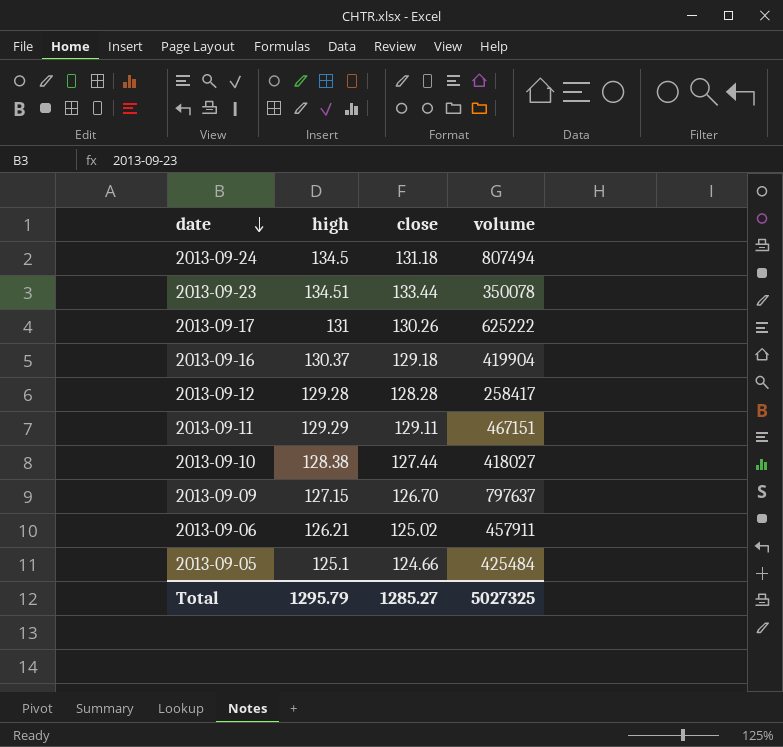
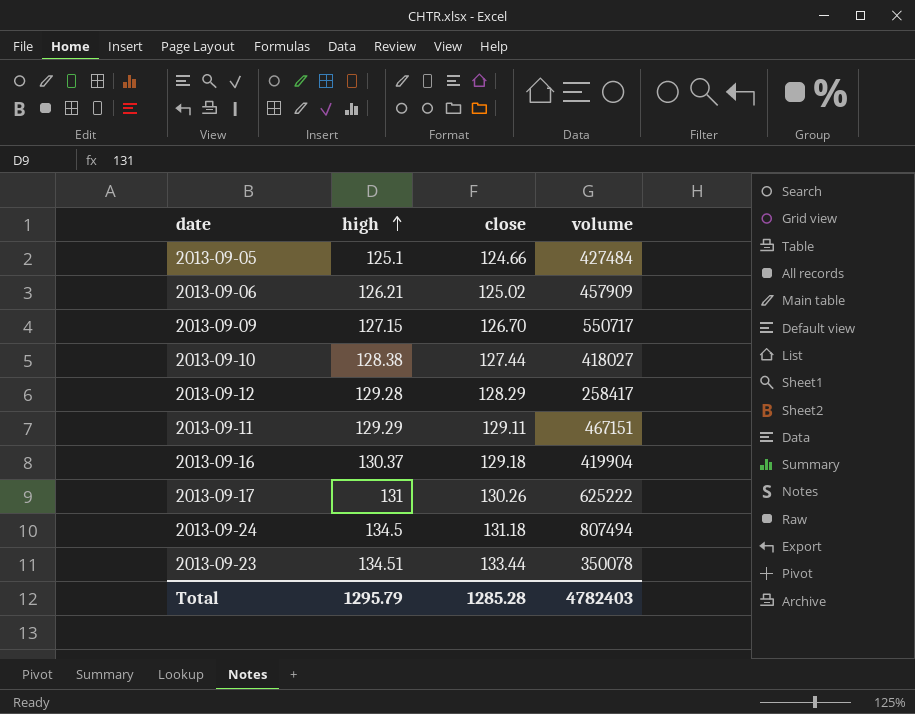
row order: date descending -> high ascending
2013-09-05 | volume: 425484 -> 427484
2013-09-06 | volume: 457911 -> 457909
2013-09-09 | volume: 797637 -> 550717
2013-09-12 | close: 128.28 -> 128.29
Total | close: 1285.27 -> 1285.28
Total | volume: 5027325 -> 4782403

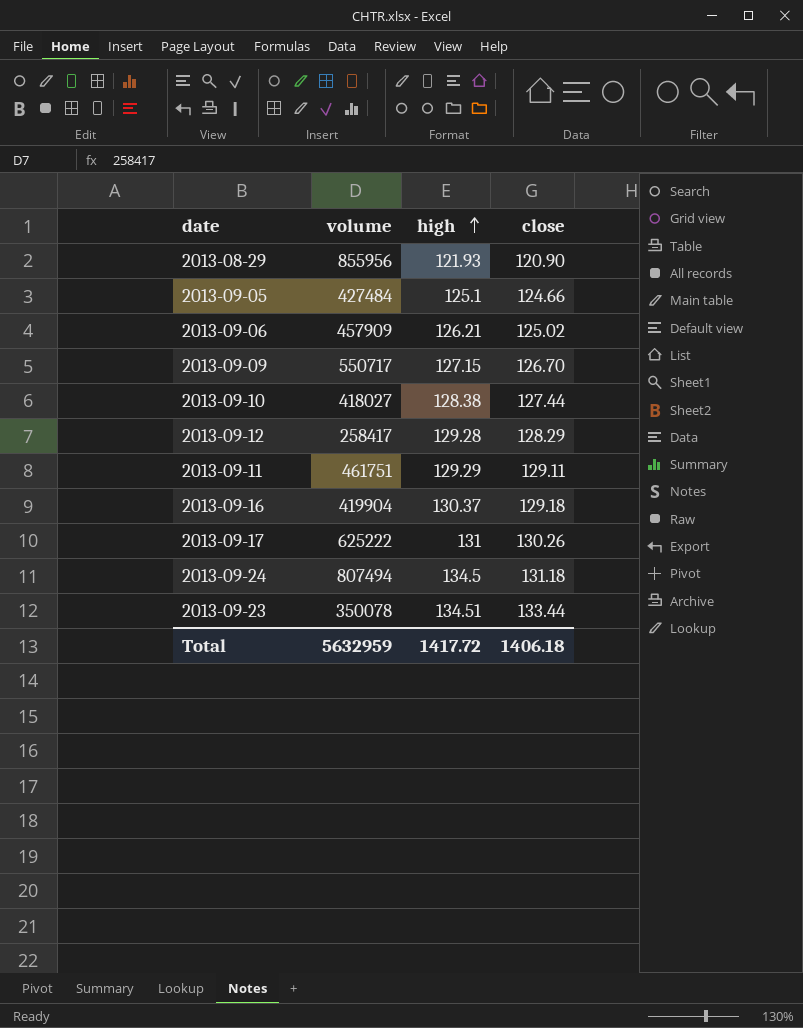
column volume | position: 4 -> 2
row 2013-08-29: none -> 855956 | 121.93 | 120.90
2013-09-11 | volume: 467151 -> 461751
Total | volume: 4782403 -> 5632959
Total | high: 1295.79 -> 1417.72
Total | close: 1285.28 -> 1406.18

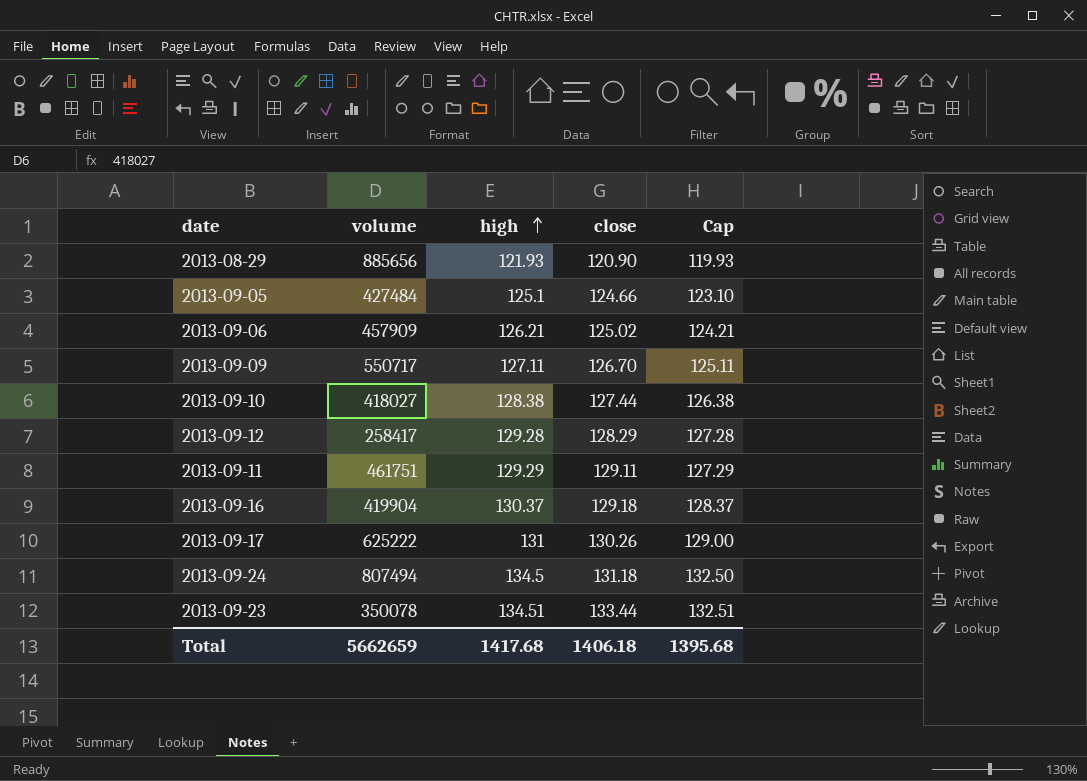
column Cap | formula: none -> [high] - 2
2013-08-29 | volume: 855956 -> 885656
2013-09-09 | high: 127.15 -> 127.11
Total | volume: 5632959 -> 5662659
Total | high: 1417.72 -> 1417.68

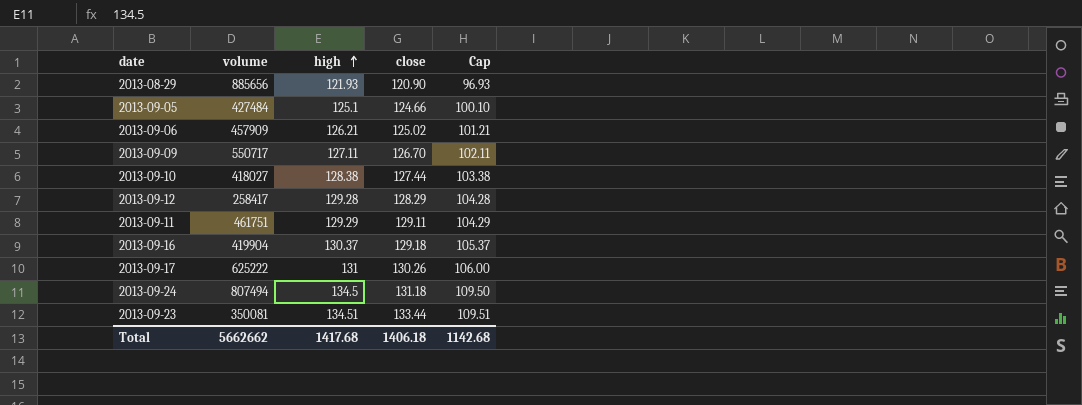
column Cap | formula: [high] - 2 -> [high] - 25
2013-09-23 | volume: 350078 -> 350081
Total | volume: 5662659 -> 5662662
Total | Cap: 1395.68 -> 1142.68

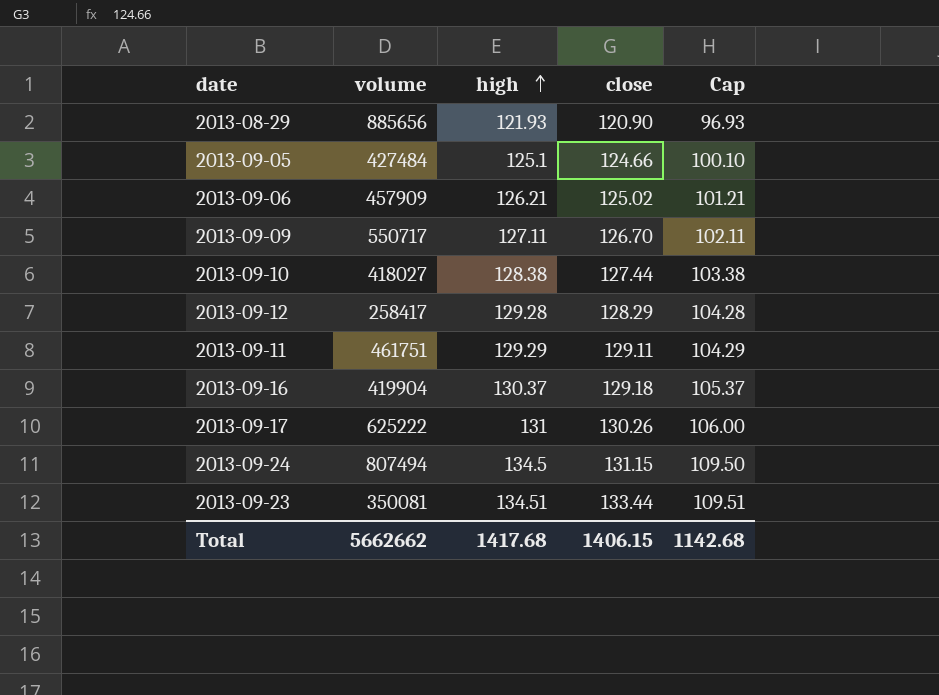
2013-09-24 | close: 131.18 -> 131.15
Total | close: 1406.18 -> 1406.15

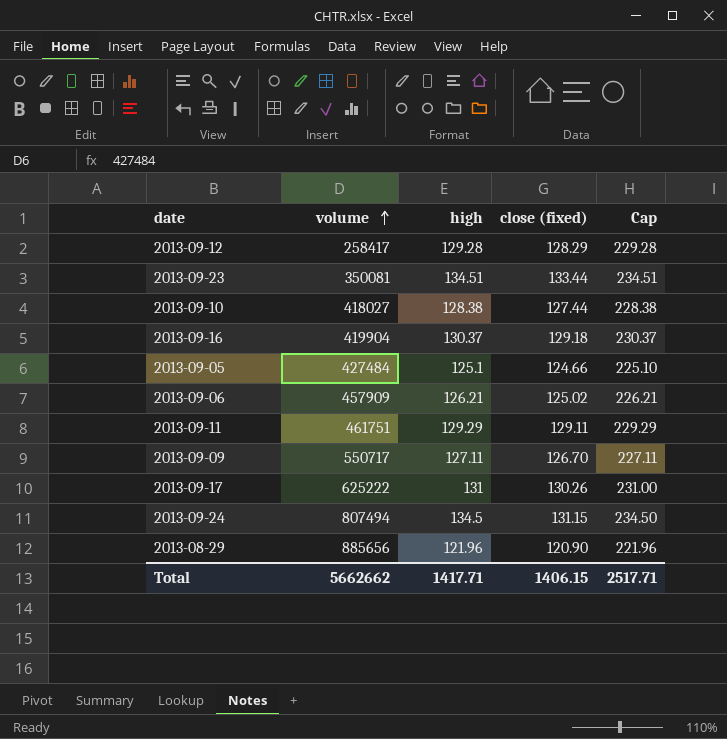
row order: high ascending -> volume ascending
column name: close -> close (fixed)
column Cap | formula: [high] - 25 -> [high] + 100
2013-08-29 | high: 121.93 -> 121.96
Total | high: 1417.68 -> 1417.71
Total | Cap: 1142.68 -> 2517.71

